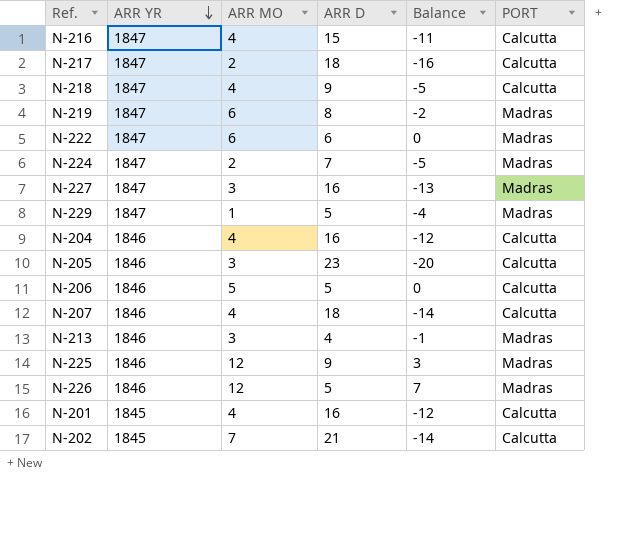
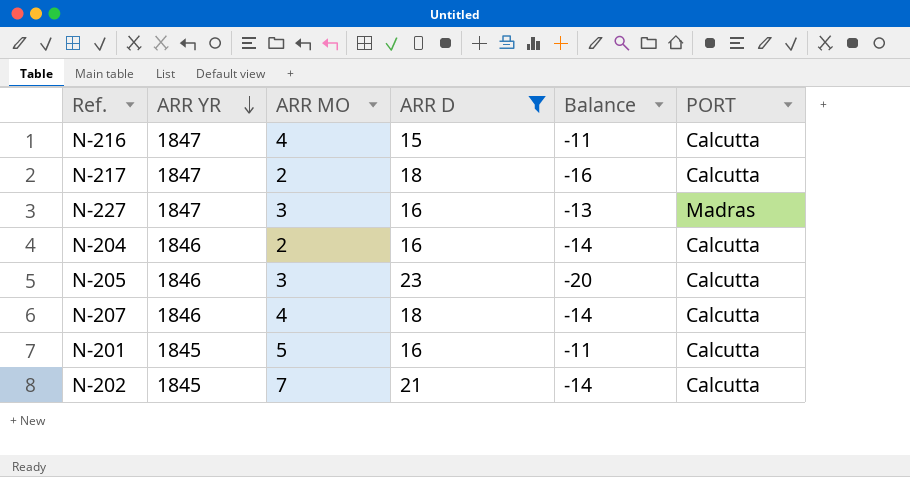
filter: none -> ARR D >= 15
N-204 | ARR MO: 4 -> 2
N-204 | Balance: -12 -> -14
N-201 | ARR MO: 4 -> 5
N-201 | Balance: -12 -> -11

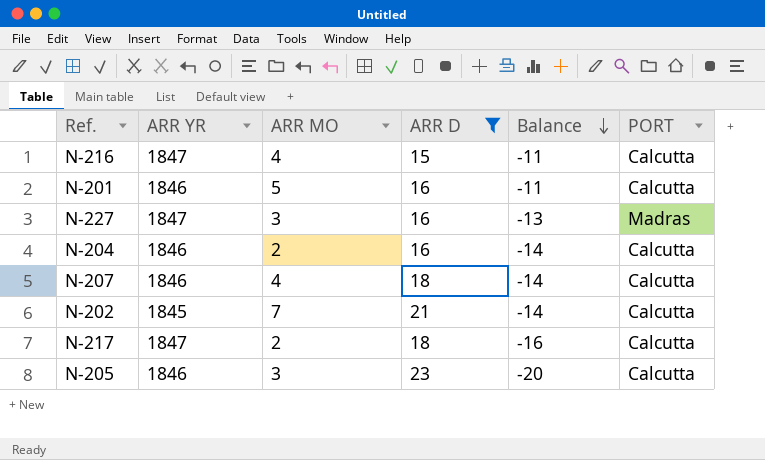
row order: ARR YR descending -> Balance descending
N-201 | ARR YR: 1845 -> 1846

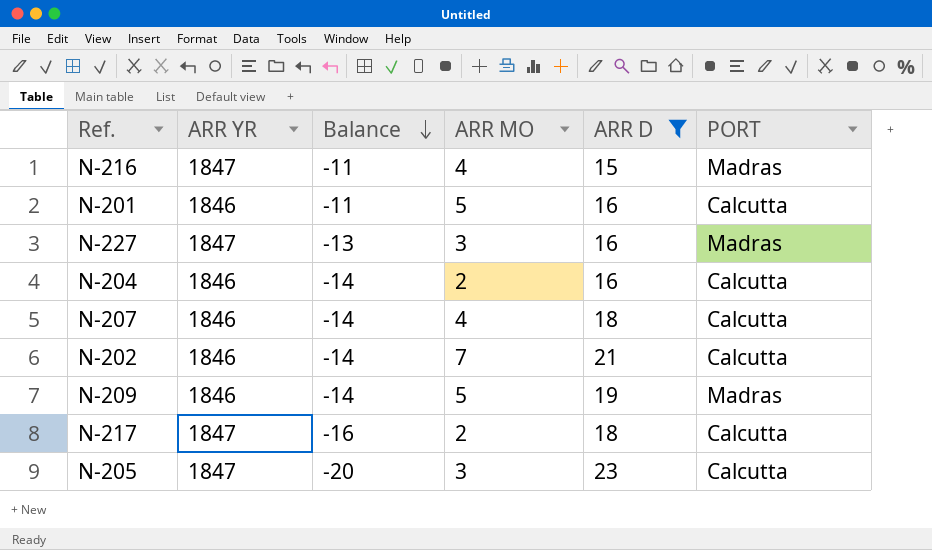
column Balance | position: 5 -> 3
N-216 | PORT: Calcutta -> Madras
N-202 | ARR YR: 1845 -> 1846
row N-209: none -> 1846 | -14 | 5 | 19 | Madras
N-205 | ARR YR: 1846 -> 1847

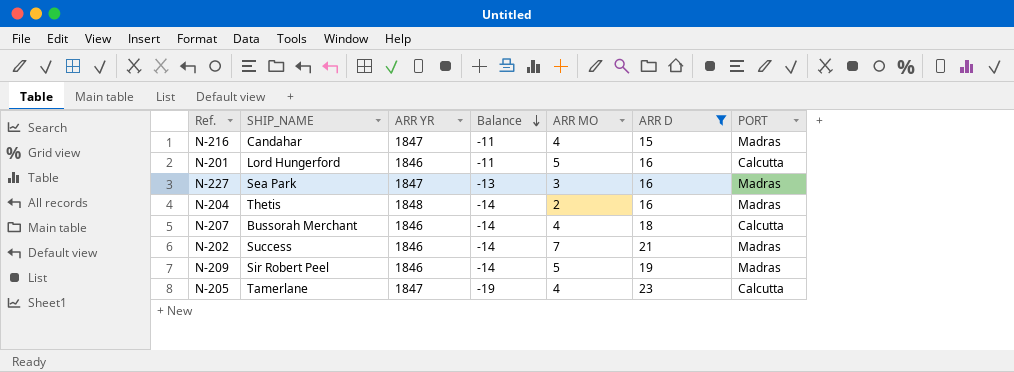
column SHIP_NAME | position: none -> 2
row N-217: 1847 | -16 | 2 | 18 | Calcutta -> none
N-204 | ARR YR: 1846 -> 1848
N-204 | PORT: Calcutta -> Madras
N-202 | PORT: Calcutta -> Madras
N-205 | Balance: -20 -> -19
N-205 | ARR MO: 3 -> 4

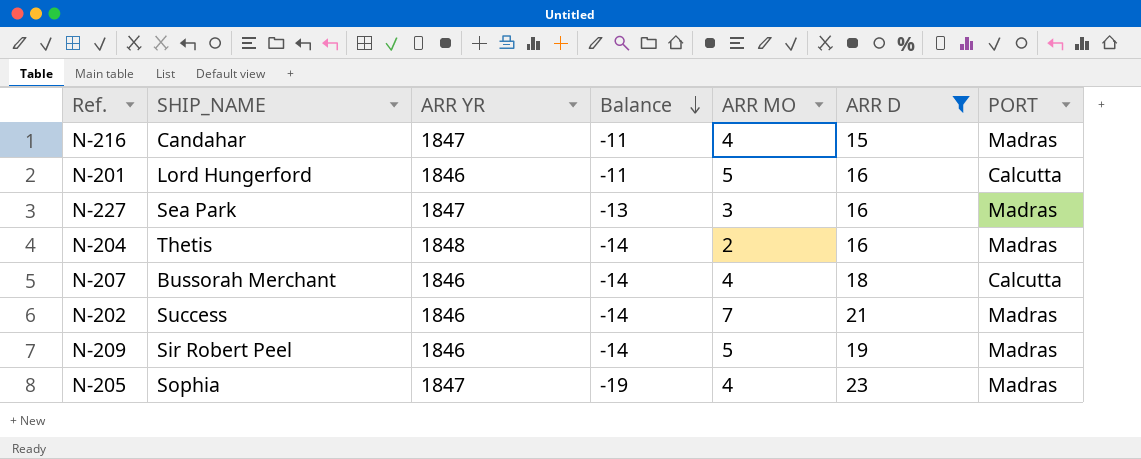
N-205 | SHIP_NAME: Tamerlane -> Sophia
N-205 | PORT: Calcutta -> Madras

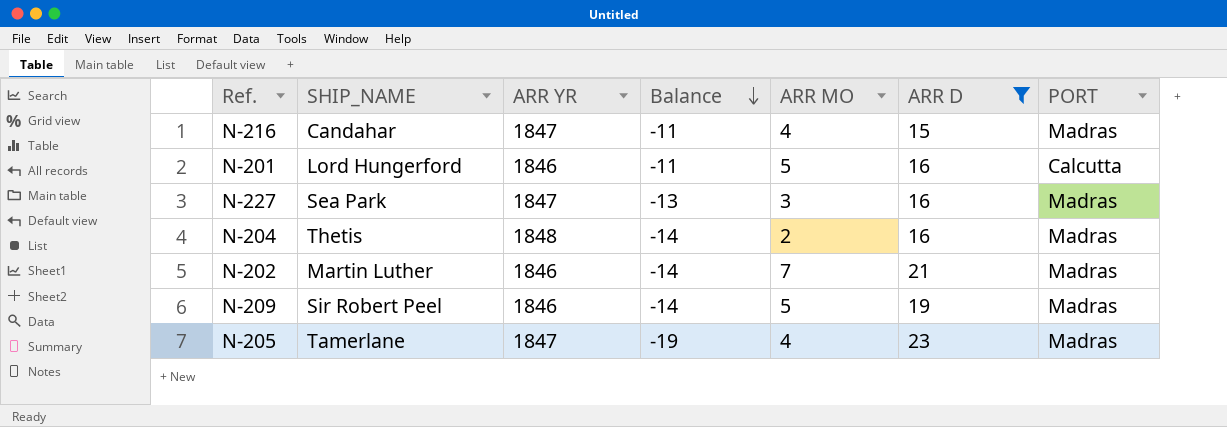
row N-207: Bussorah Merchant | 1846 | -14 | 4 | 18 | Calcutta -> none
N-202 | SHIP_NAME: Success -> Martin Luther
N-205 | SHIP_NAME: Sophia -> Tamerlane

